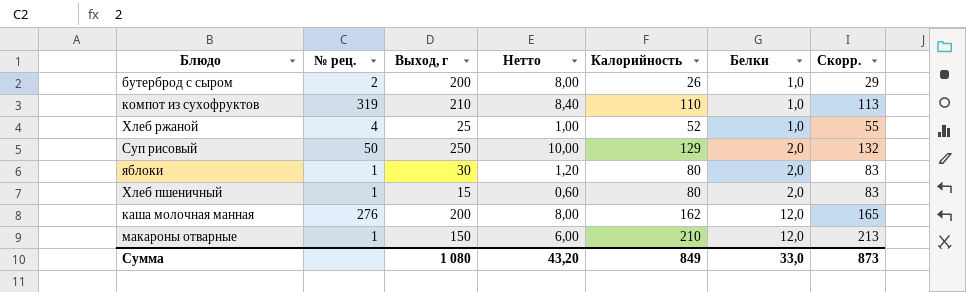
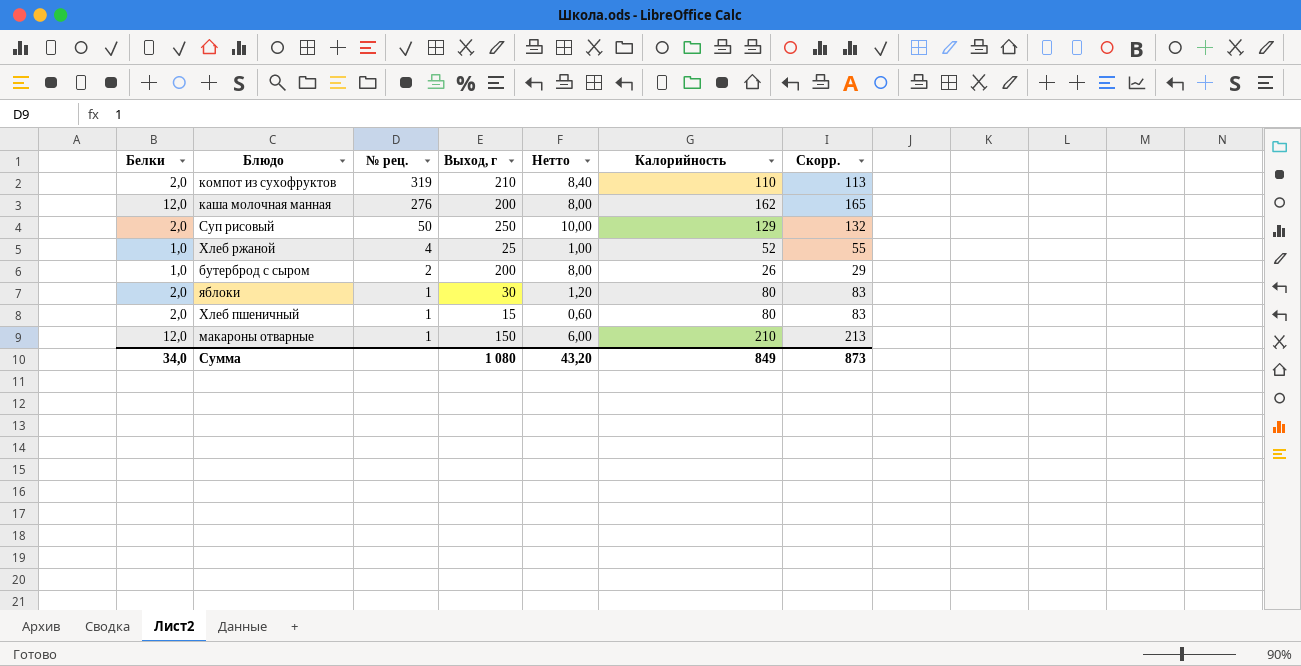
row order: Белки ascending -> № рец. descending
column Белки | position: 6 -> 1
компот из сухофруктов | Белки: 1,0 -> 2,0
Сумма | Белки: 33,0 -> 34,0

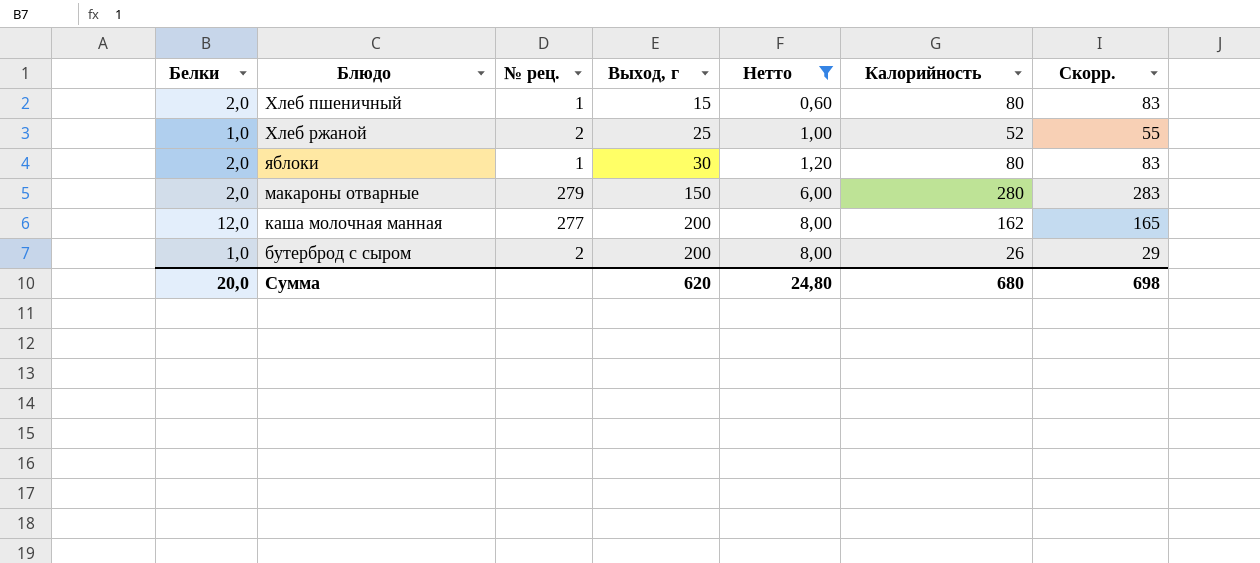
filter: none -> Нетто <= 8,00
row order: № рец. descending -> Выход, г ascending
Хлеб ржаной | № рец.: 4 -> 2
макароны отварные | Белки: 12,0 -> 2,0
макароны отварные | № рец.: 1 -> 279
макароны отварные | Калорийность: 210 -> 280
макароны отварные | Скорр.: 213 -> 283
каша молочная манная | № рец.: 276 -> 277
Сумма | Белки: 34,0 -> 20,0
Сумма | Выход, г: 1 080 -> 620
Сумма | Нетто: 43,20 -> 24,80
Сумма | Калорийность: 849 -> 680
Сумма | Скорр.: 873 -> 698

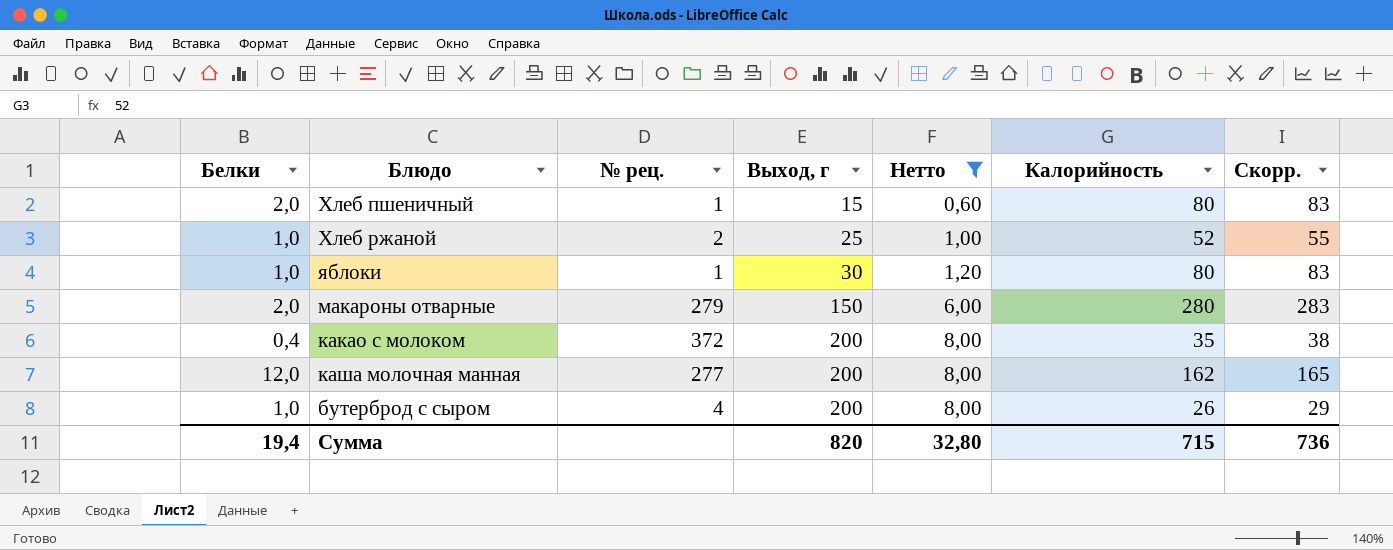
яблоки | Белки: 2,0 -> 1,0
row какао с молоком: none -> 0,4 | 372 | 200 | 8,00 | 35 | 38
бутерброд с сыром | № рец.: 2 -> 4
Сумма | Белки: 20,0 -> 19,4
Сумма | Выход, г: 620 -> 820
Сумма | Нетто: 24,80 -> 32,80
Сумма | Калорийность: 680 -> 715
Сумма | Скорр.: 698 -> 736

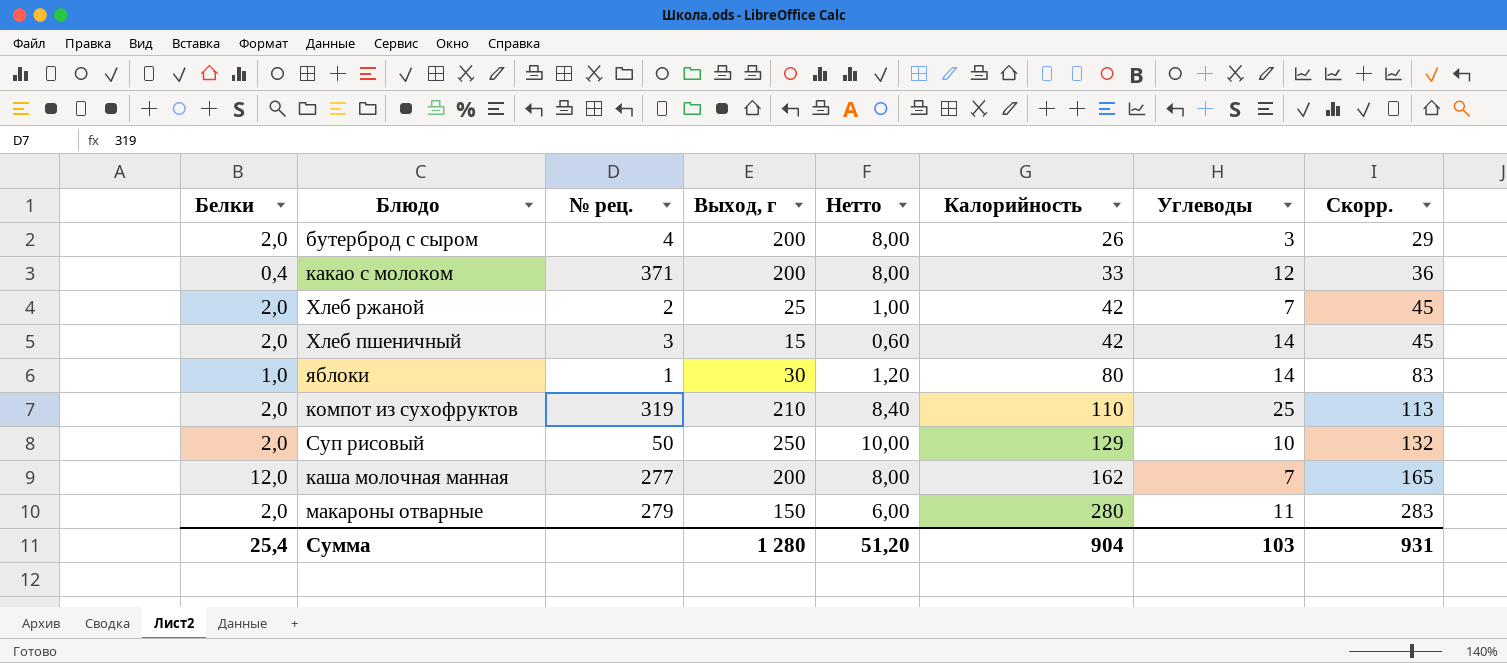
filter: Нетто <= 8,00 -> none
row order: Выход, г ascending -> Калорийность ascending
column Углеводы | position: none -> 7
бутерброд с сыром | Белки: 1,0 -> 2,0
какао с молоком | № рец.: 372 -> 371
какао с молоком | Калорийность: 35 -> 33
какао с молоком | Скорр.: 38 -> 36
Хлеб ржаной | Белки: 1,0 -> 2,0
Хлеб ржаной | Калорийность: 52 -> 42
Хлеб ржаной | Скорр.: 55 -> 45
Хлеб пшеничный | № рец.: 1 -> 3
Хлеб пшеничный | Калорийность: 80 -> 42
Хлеб пшеничный | Скорр.: 83 -> 45
Сумма | Белки: 19,4 -> 25,4
Сумма | Выход, г: 820 -> 1 280
Сумма | Нетто: 32,80 -> 51,20
Сумма | Калорийность: 715 -> 904
Сумма | Скорр.: 736 -> 931

